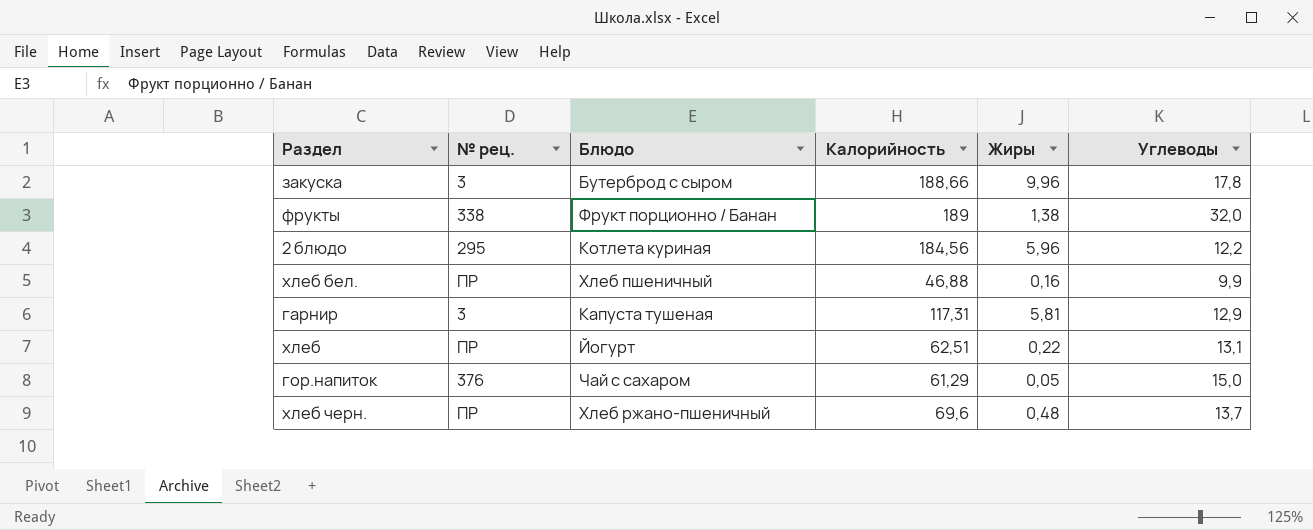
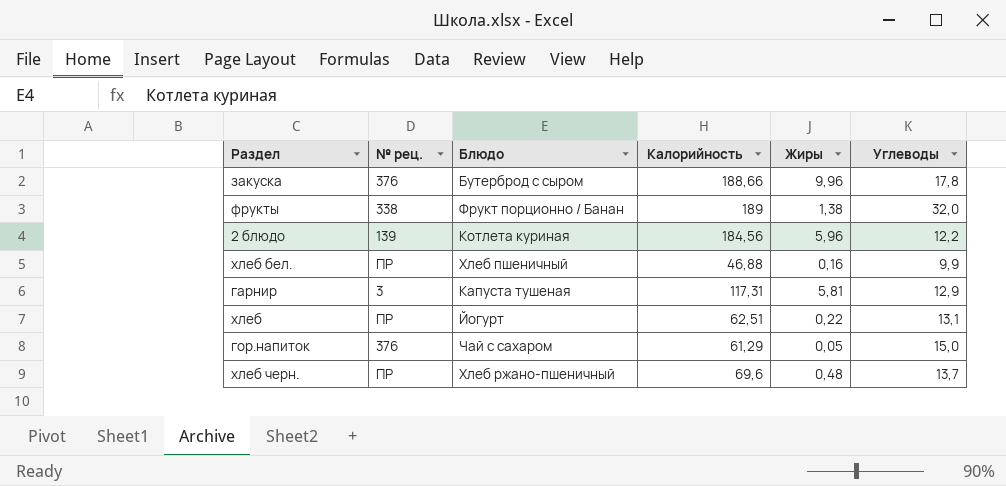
закуска | № рец.: 3 -> 376
2 блюдо | № рец.: 295 -> 139

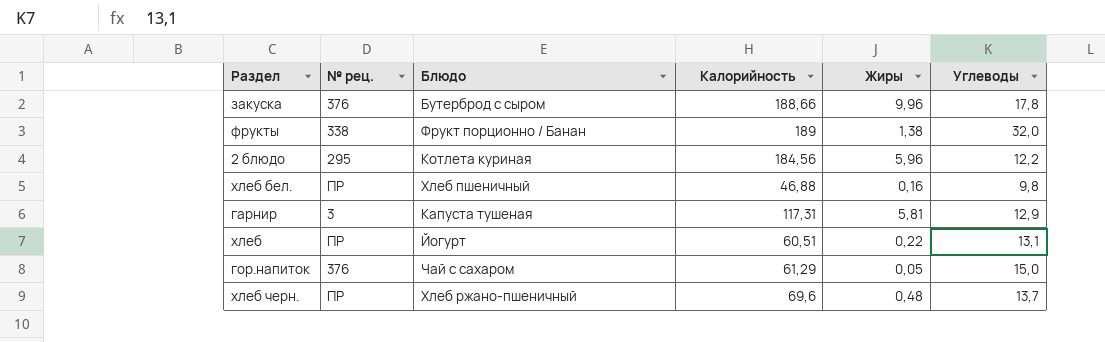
2 блюдо | № рец.: 139 -> 295
хлеб бел. | Углеводы: 9,9 -> 9,8
хлеб | Калорийность: 62,51 -> 60,51

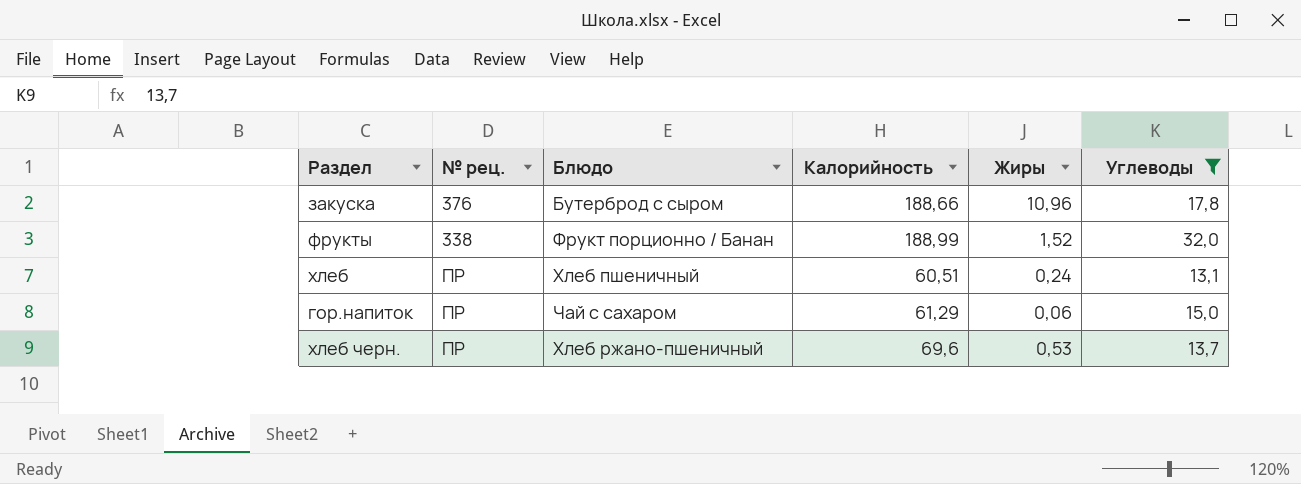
filter: none -> Углеводы >= 13,1
закуска | Жиры: 9,96 -> 10,96
фрукты | Калорийность: 189 -> 188,99
фрукты | Жиры: 1,38 -> 1,52
хлеб | Блюдо: Йогурт -> Хлеб пшеничный
хлеб | Жиры: 0,22 -> 0,24
гор.напиток | № рец.: 376 -> ПР
гор.напиток | Жиры: 0,05 -> 0,06
хлеб черн. | Жиры: 0,48 -> 0,53

